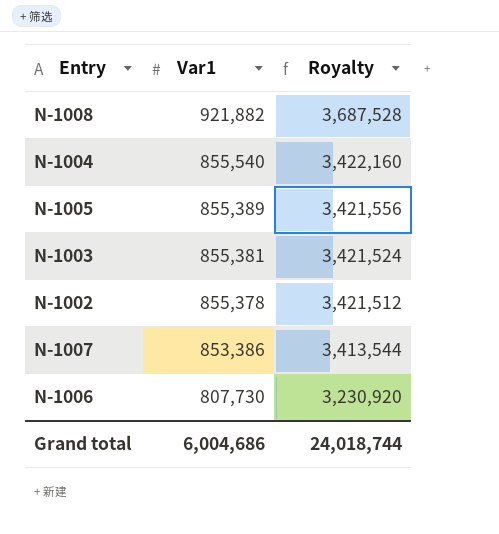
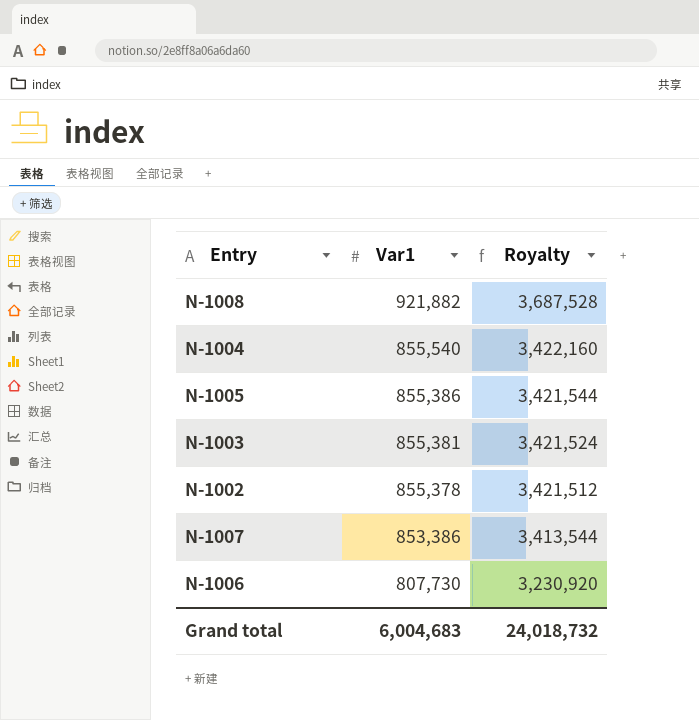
N-1005 | Var1: 855,389 -> 855,386
N-1005 | Royalty: 3,421,556 -> 3,421,544
Grand total | Var1: 6,004,686 -> 6,004,683
Grand total | Royalty: 24,018,744 -> 24,018,732

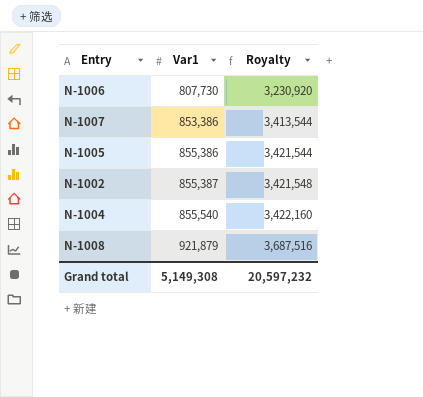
row order: Var1 descending -> Var1 ascending
row N-1003: 855,381 | 3,421,524 -> none
N-1002 | Var1: 855,378 -> 855,387
N-1002 | Royalty: 3,421,512 -> 3,421,548
N-1008 | Var1: 921,882 -> 921,879
N-1008 | Royalty: 3,687,528 -> 3,687,516
Grand total | Var1: 6,004,683 -> 5,149,308
Grand total | Royalty: 24,018,732 -> 20,597,232

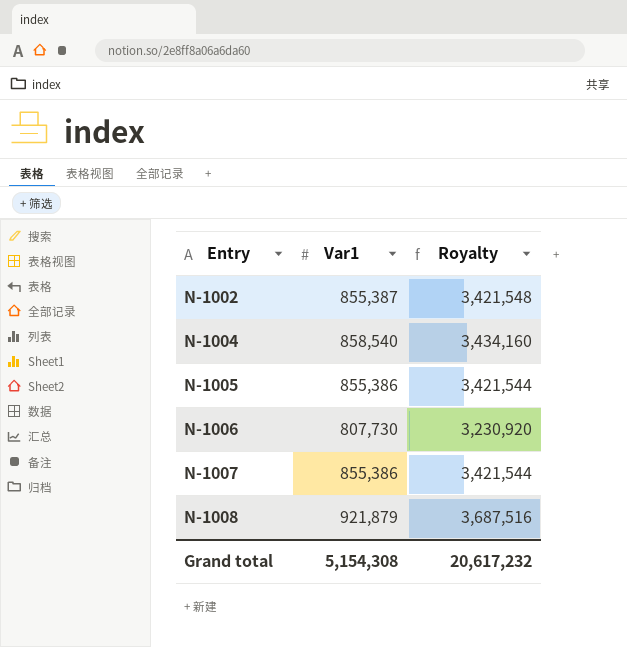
row order: Var1 ascending -> Entry ascending
N-1004 | Var1: 855,540 -> 858,540
N-1004 | Royalty: 3,422,160 -> 3,434,160
N-1007 | Var1: 853,386 -> 855,386
N-1007 | Royalty: 3,413,544 -> 3,421,544
Grand total | Var1: 5,149,308 -> 5,154,308
Grand total | Royalty: 20,597,232 -> 20,617,232

